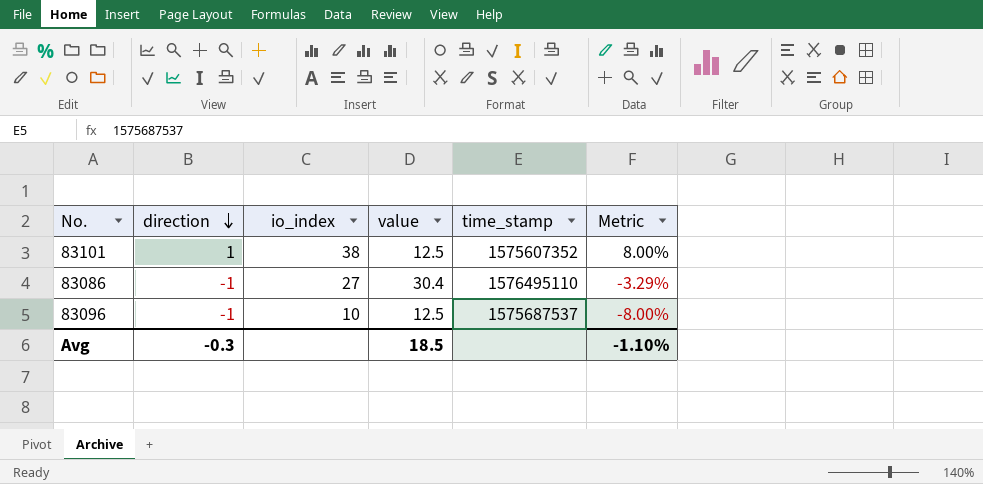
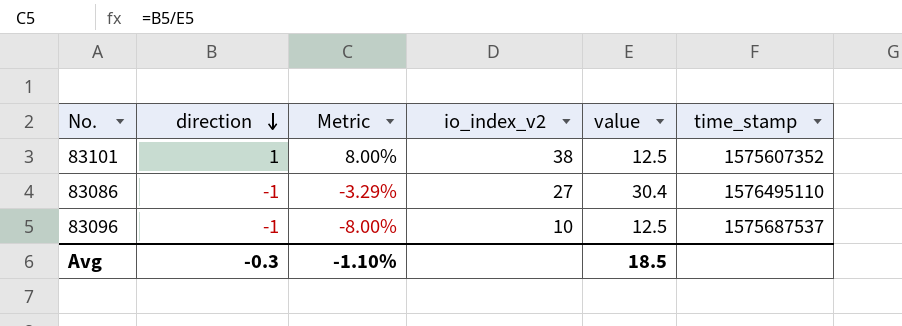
column Metric | position: 6 -> 3
column name: io_index -> io_index_v2

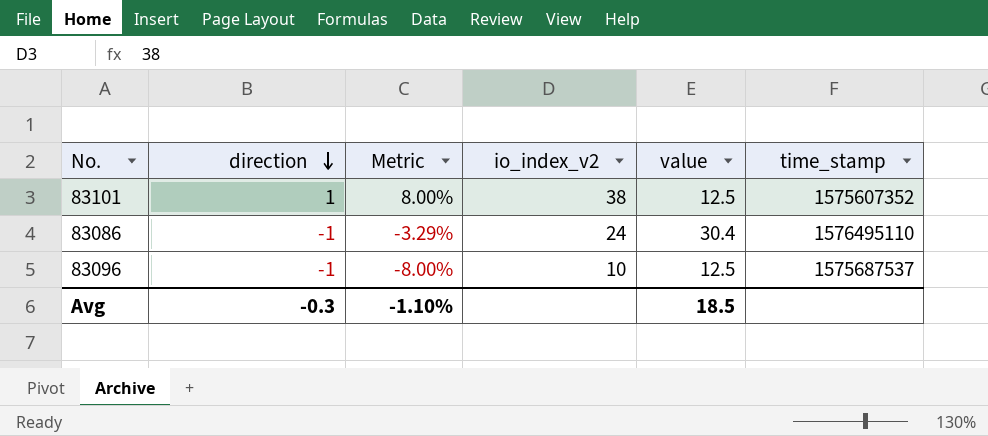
83086 | io_index_v2: 27 -> 24

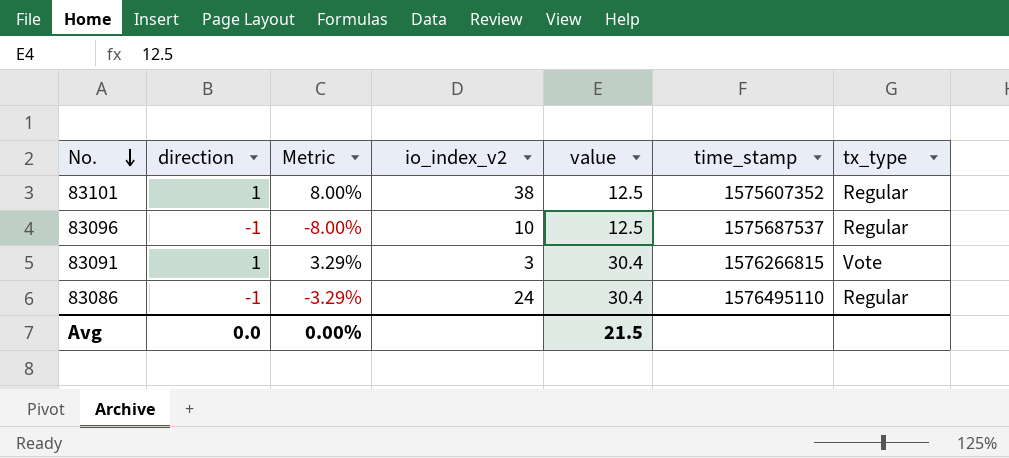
row order: direction descending -> No. descending
column tx_type | position: none -> 7
row 83091: none -> 1 | 3.29% | 3 | 30.4 | 1576266815 | Vote
Avg | direction: -0.3 -> 0.0
Avg | Metric: -1.10% -> 0.00%
Avg | value: 18.5 -> 21.5

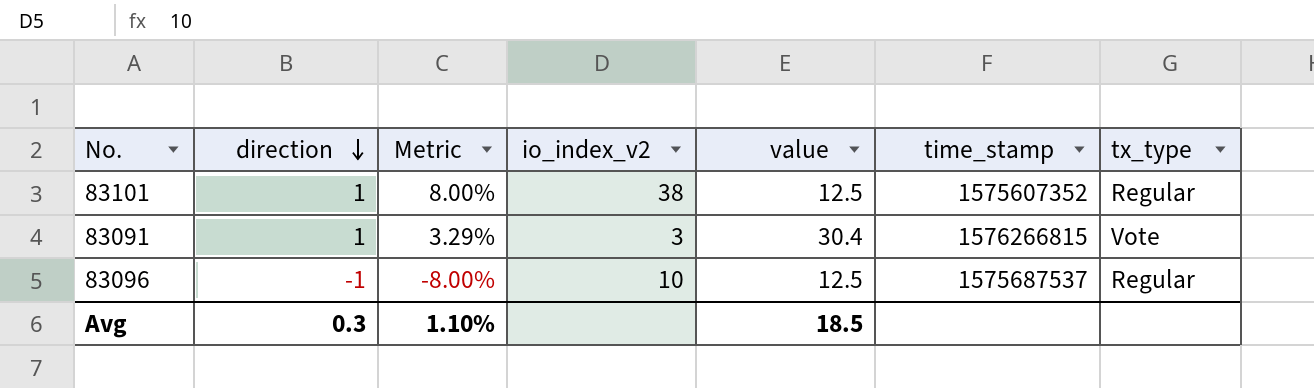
row order: No. descending -> direction descending
row 83086: -1 | -3.29% | 24 | 30.4 | 1576495110 | Regular -> none
Avg | direction: 0.0 -> 0.3
Avg | Metric: 0.00% -> 1.10%
Avg | value: 21.5 -> 18.5

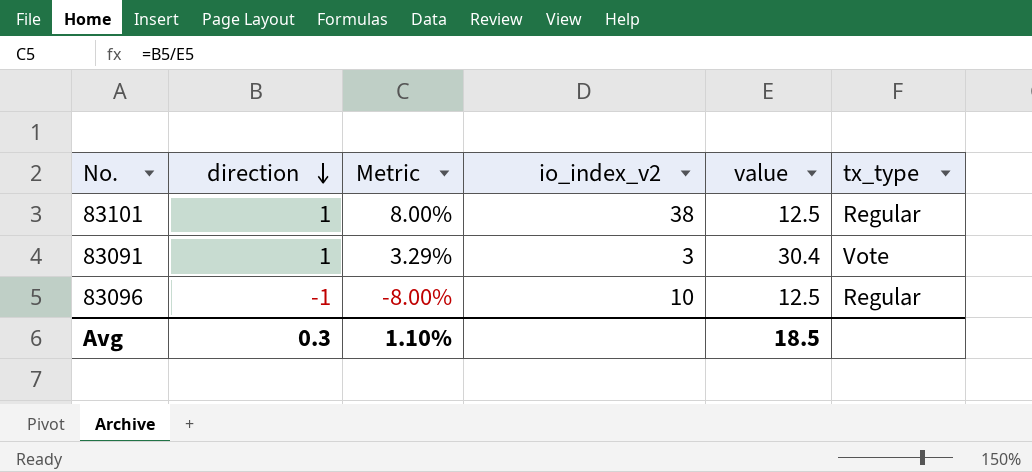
column time_stamp | position: 6 -> none

